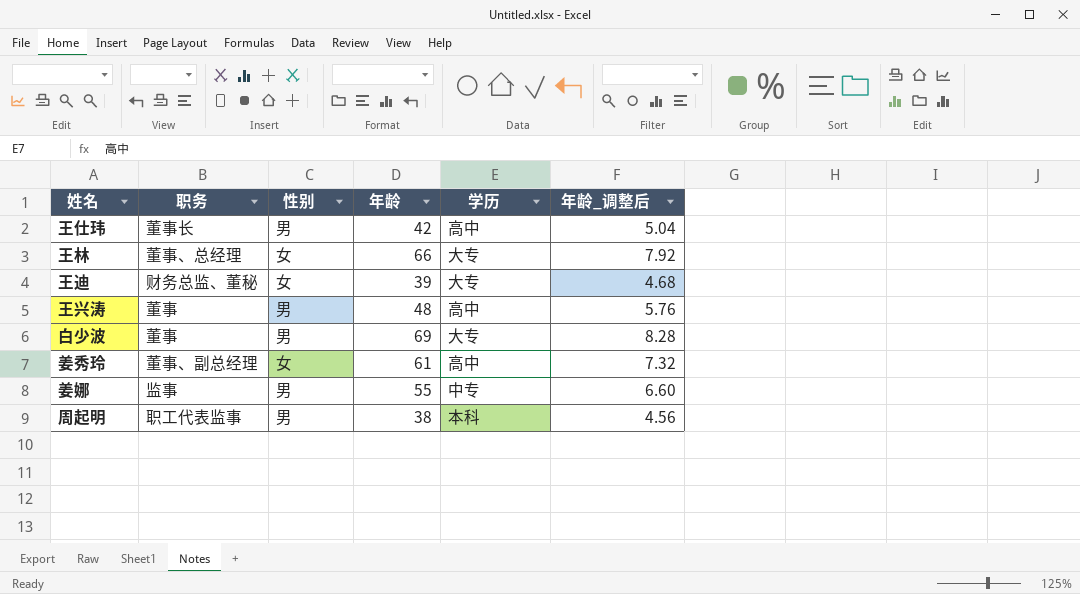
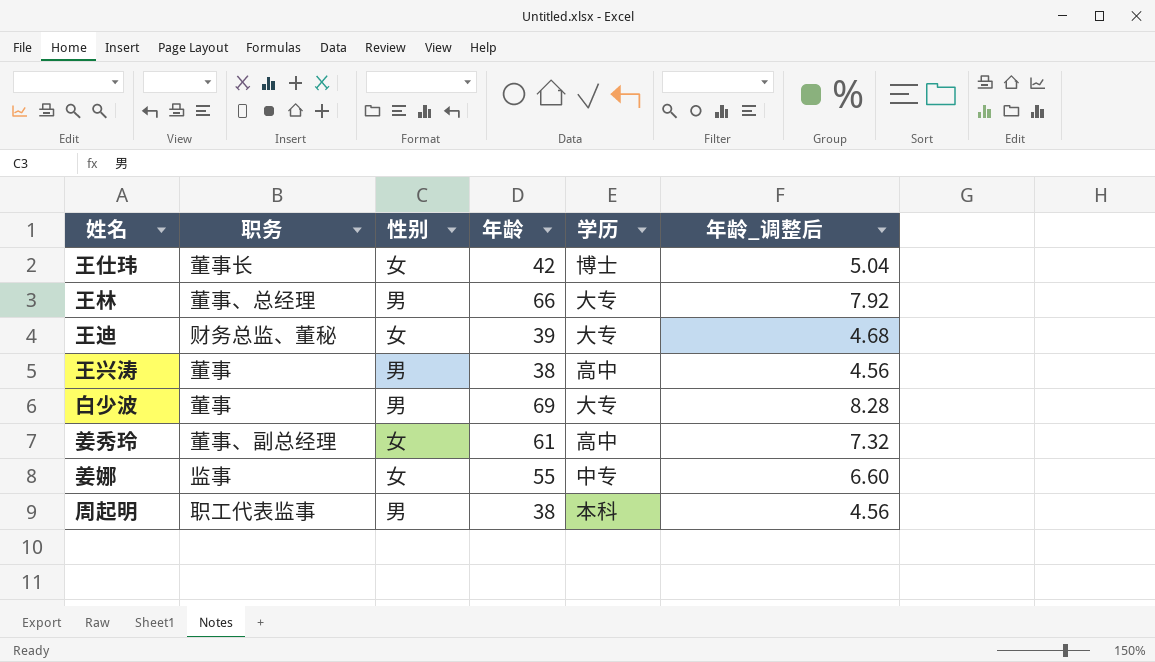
王仕玮 | 性别: 男 -> 女
王仕玮 | 学历: 高中 -> 博士
王林 | 性别: 女 -> 男
王兴涛 | 年龄: 48 -> 38
王兴涛 | 年龄_调整后: 5.76 -> 4.56
姜娜 | 性别: 男 -> 女

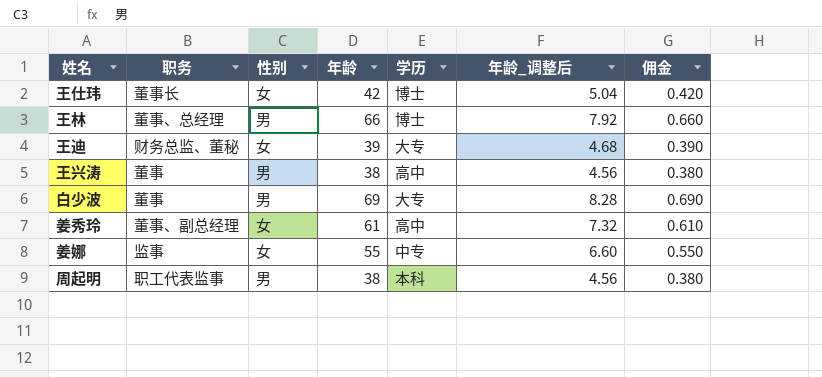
column 佣金 | formula: none -> [年龄] * 0.01
王林 | 学历: 大专 -> 博士

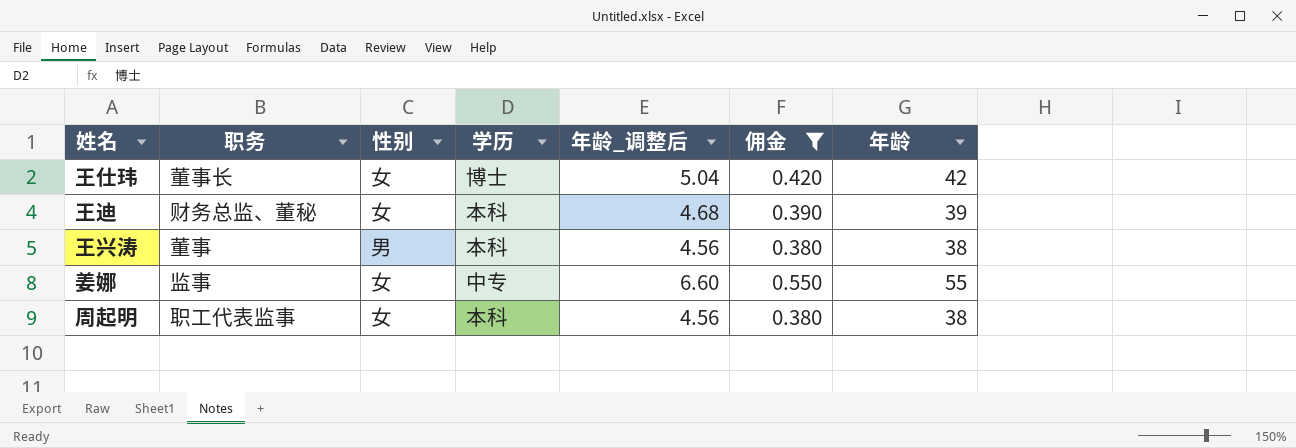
filter: none -> 佣金 <= 0.550
column 年龄 | position: 4 -> 7
王迪 | 学历: 大专 -> 本科
王兴涛 | 学历: 高中 -> 本科
周起明 | 性别: 男 -> 女

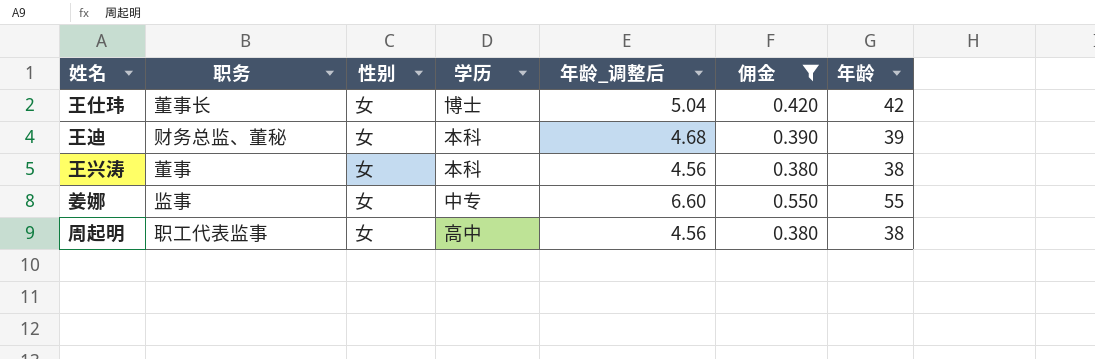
王兴涛 | 性别: 男 -> 女
周起明 | 学历: 本科 -> 高中

